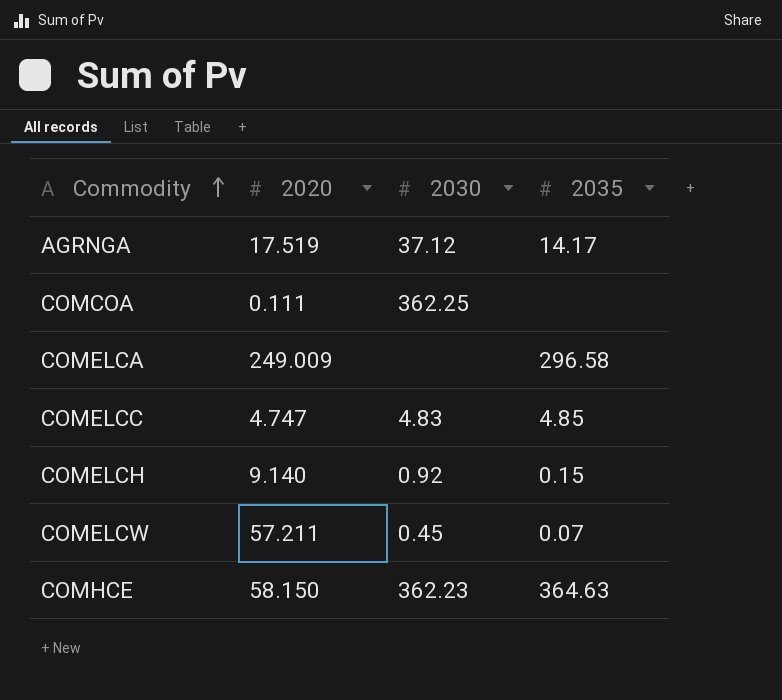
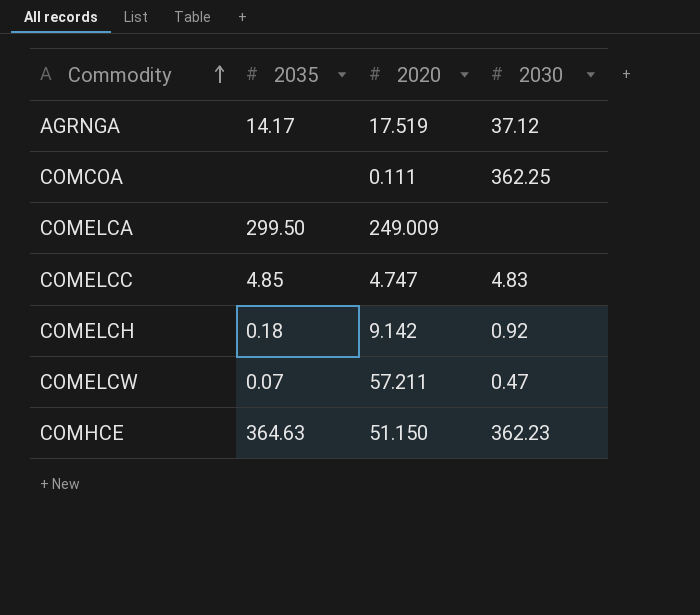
column 2035 | position: 4 -> 2
COMELCA | 2035: 296.58 -> 299.50
COMELCH | 2035: 0.15 -> 0.18
COMELCH | 2020: 9.140 -> 9.142
COMELCW | 2030: 0.45 -> 0.47
COMHCE | 2020: 58.150 -> 51.150

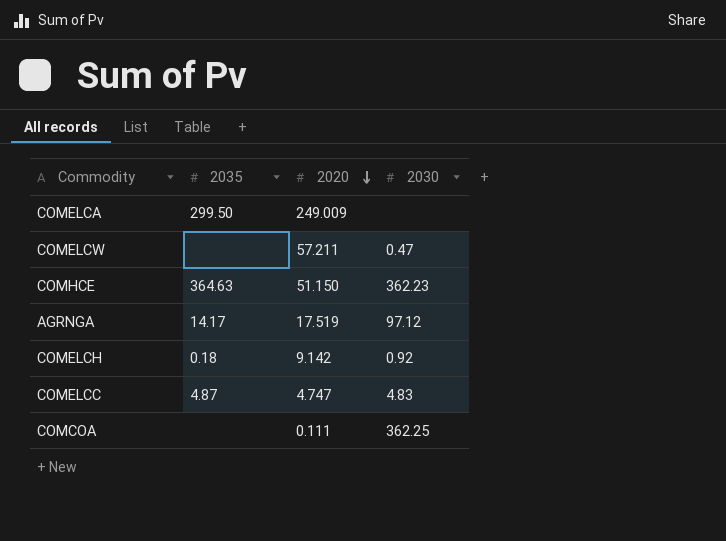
row order: Commodity ascending -> 2020 descending
COMELCW | 2035: 0.07 -> none
AGRNGA | 2030: 37.12 -> 97.12
COMELCC | 2035: 4.85 -> 4.87

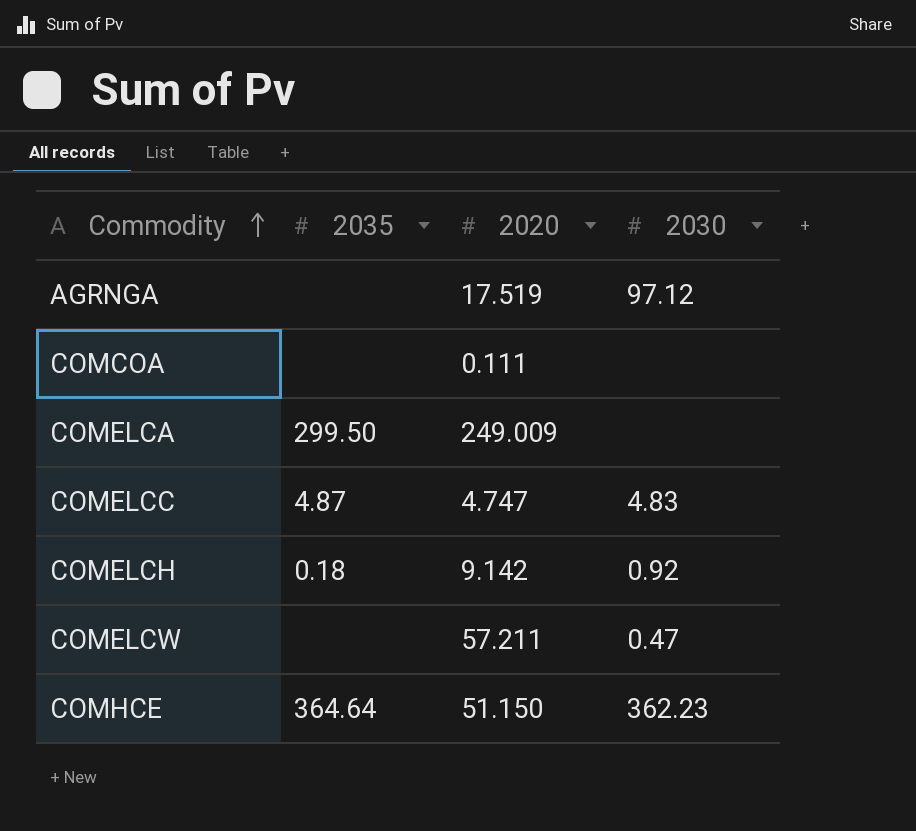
row order: 2020 descending -> Commodity ascending
AGRNGA | 2035: 14.17 -> none
COMCOA | 2030: 362.25 -> none
COMHCE | 2035: 364.63 -> 364.64

